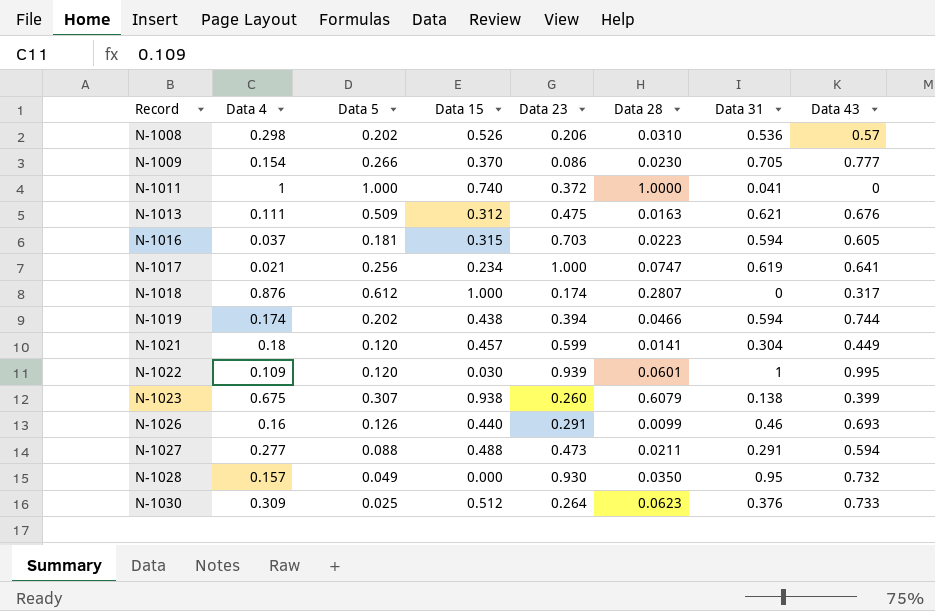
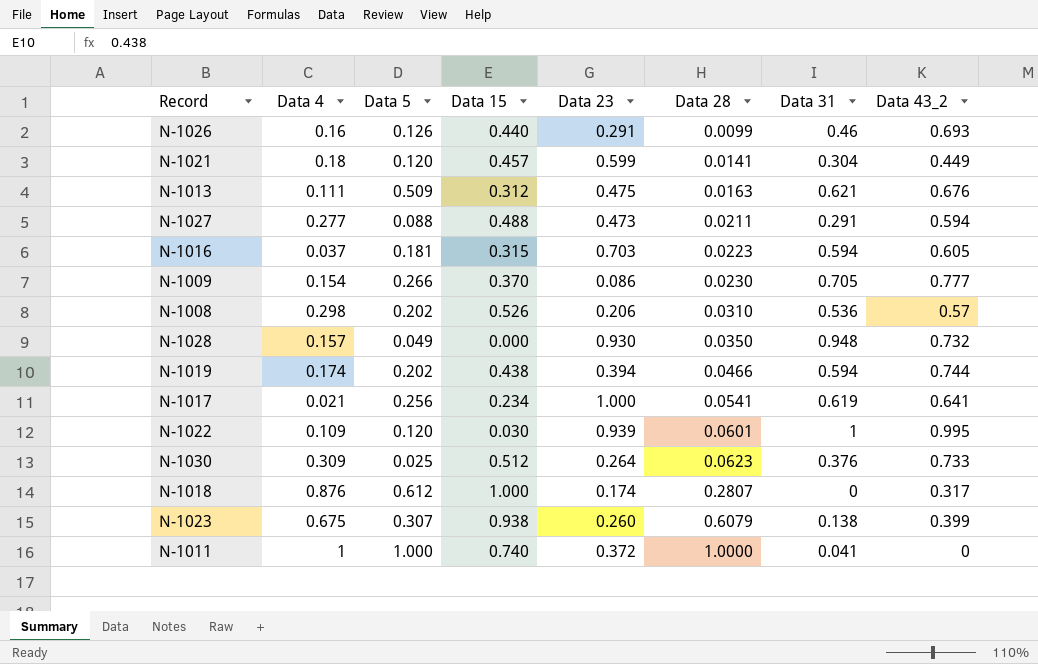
row order: Record ascending -> Data 28 ascending
column name: Data 43 -> Data 43_2
N-1028 | Data 31: 0.95 -> 0.948
N-1017 | Data 28: 0.0747 -> 0.0541

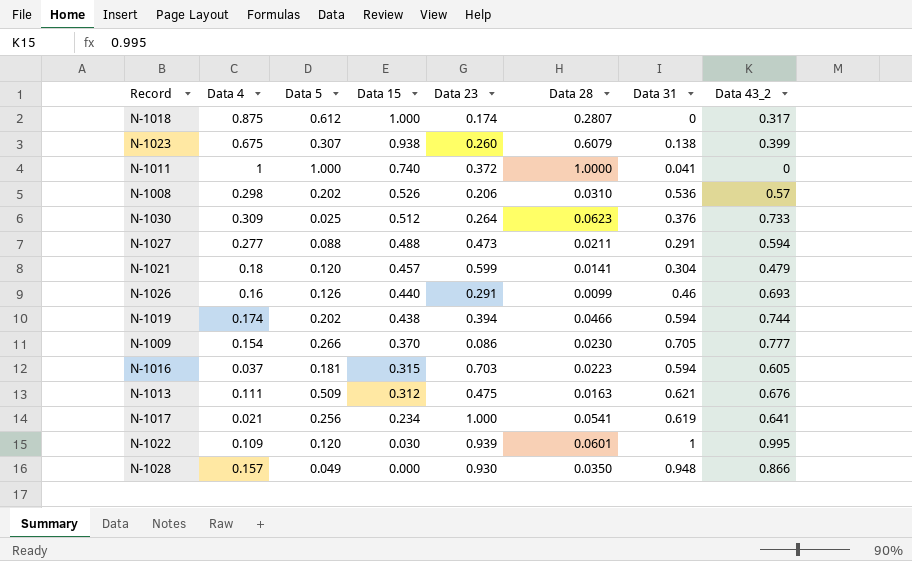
row order: Data 28 ascending -> Data 15 descending
N-1018 | Data 4: 0.876 -> 0.875
N-1021 | Data 43_2: 0.449 -> 0.479
N-1028 | Data 43_2: 0.732 -> 0.866

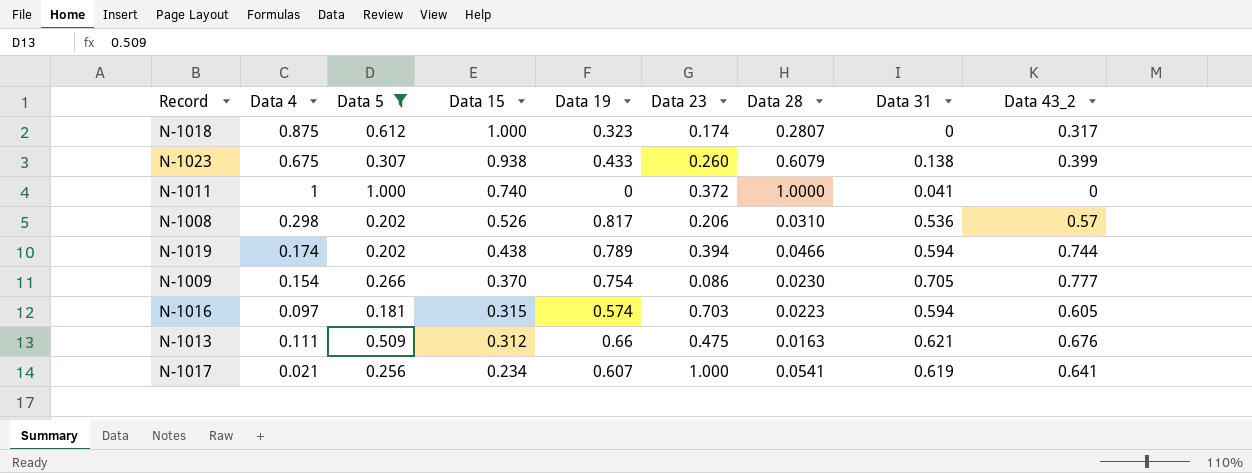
filter: none -> Data 5 >= 0.181
column Data 19 | position: none -> 5
N-1016 | Data 4: 0.037 -> 0.097

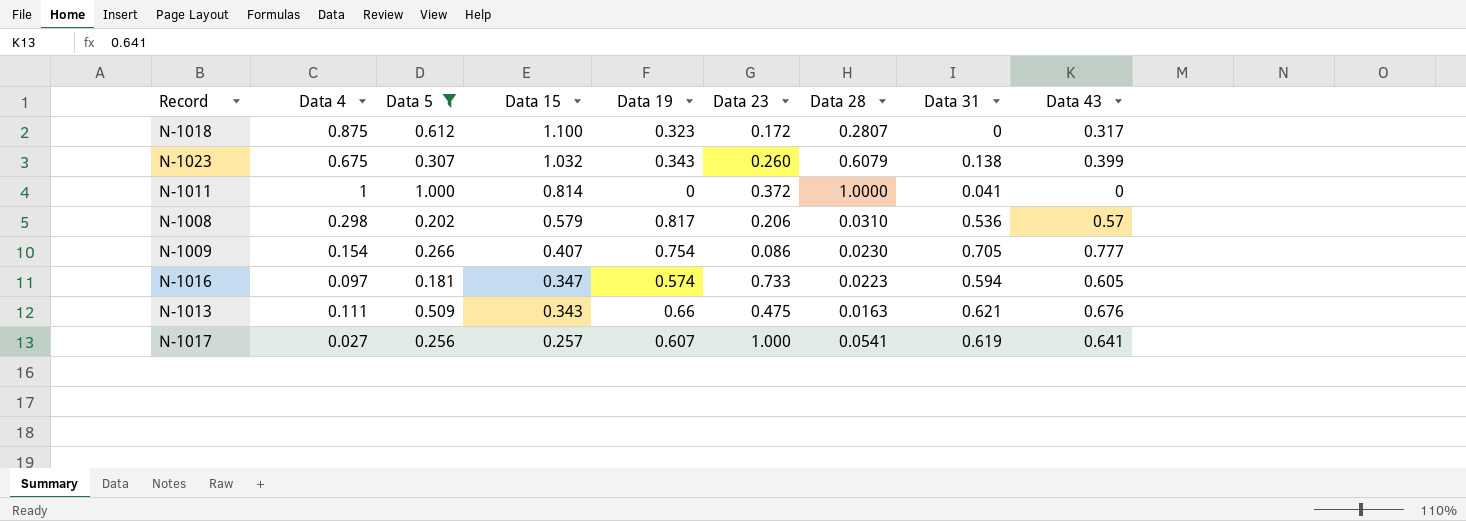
column name: Data 43_2 -> Data 43
row N-1019: 0.174 | 0.202 | 0.438 | 0.789 | 0.394 | 0.0466 | 0.594 | 0.744 -> none
N-1018 | Data 15: 1.000 -> 1.100
N-1018 | Data 23: 0.174 -> 0.172
N-1023 | Data 15: 0.938 -> 1.032
N-1023 | Data 19: 0.433 -> 0.343
N-1011 | Data 15: 0.740 -> 0.814
N-1008 | Data 15: 0.526 -> 0.579
N-1009 | Data 15: 0.370 -> 0.407
N-1016 | Data 15: 0.315 -> 0.347
N-1016 | Data 23: 0.703 -> 0.733
N-1013 | Data 15: 0.312 -> 0.343
N-1017 | Data 4: 0.021 -> 0.027
N-1017 | Data 15: 0.234 -> 0.257

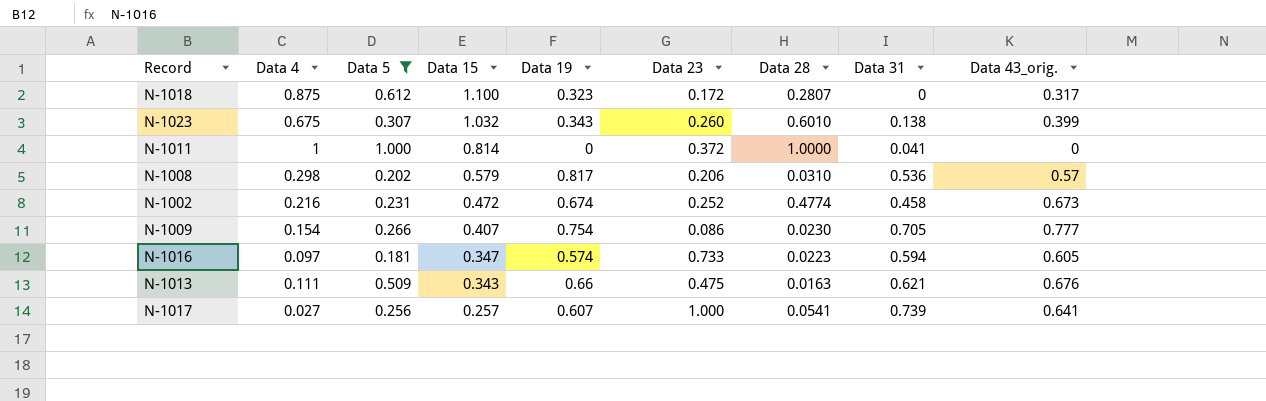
column name: Data 43 -> Data 43_orig.
N-1023 | Data 28: 0.6079 -> 0.6010
row N-1002: none -> 0.216 | 0.231 | 0.472 | 0.674 | 0.252 | 0.4774 | 0.458 | 0.673
N-1017 | Data 31: 0.619 -> 0.739

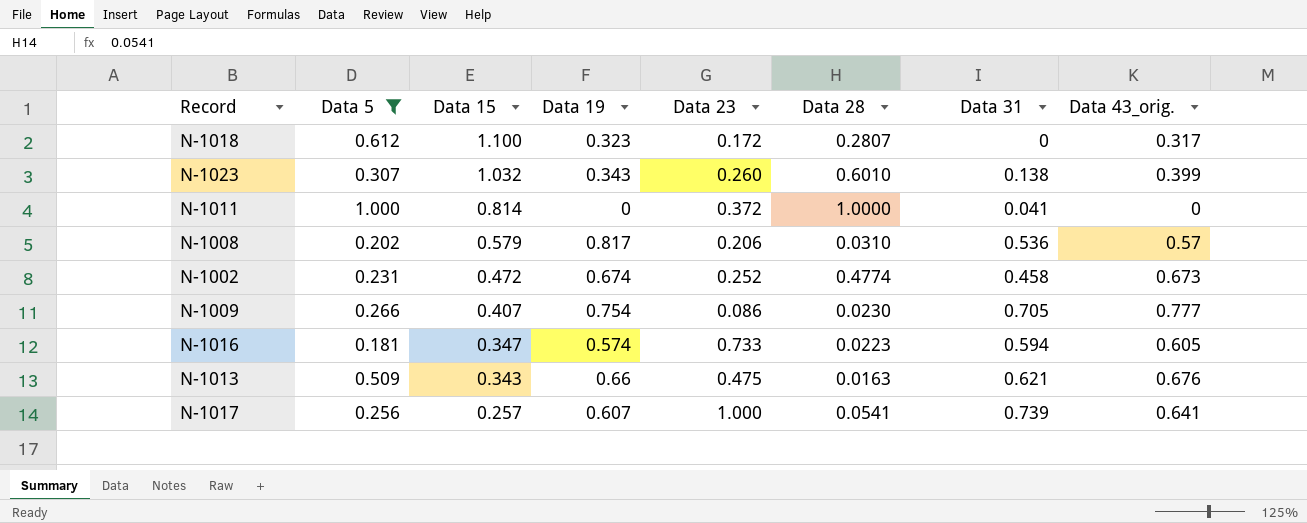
column Data 4 | position: 2 -> none

